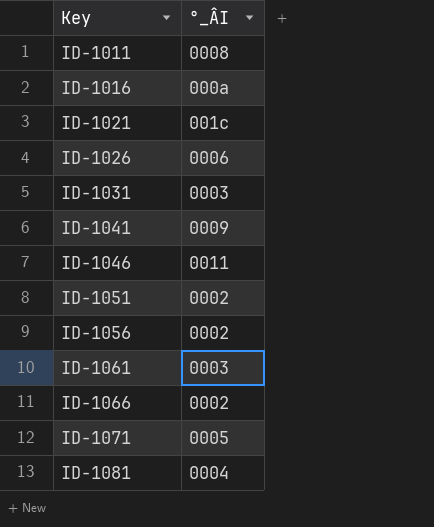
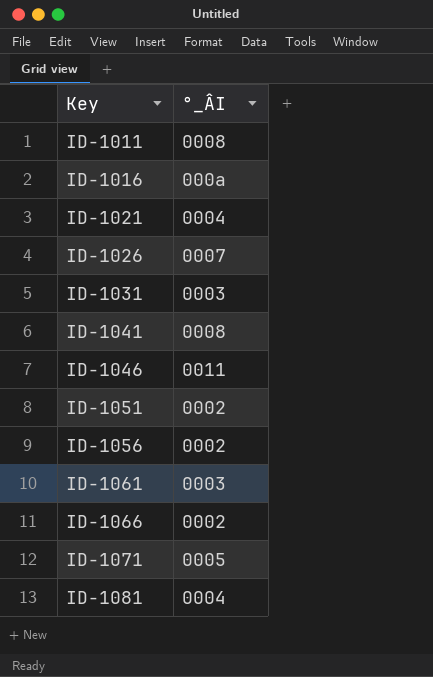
ID-1021 | °_ÂI: 001c -> 0004
ID-1026 | °_ÂI: 0006 -> 0007
ID-1041 | °_ÂI: 0009 -> 0008

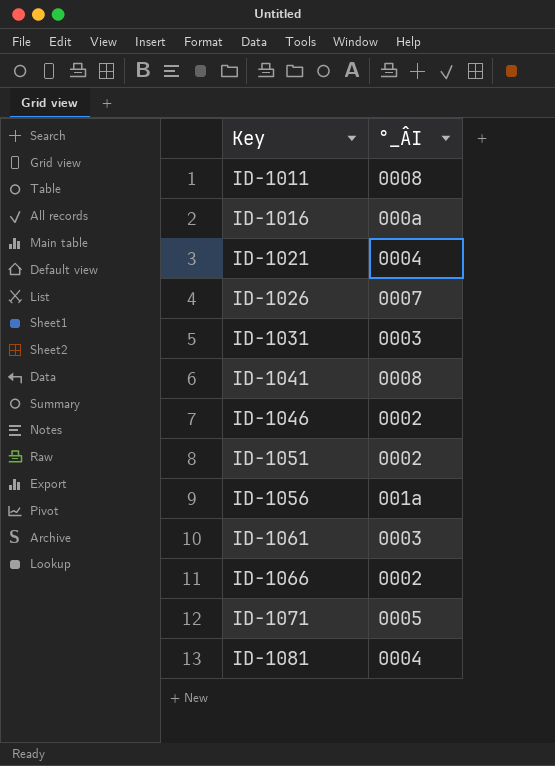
ID-1046 | °_ÂI: 0011 -> 0002
ID-1056 | °_ÂI: 0002 -> 001a

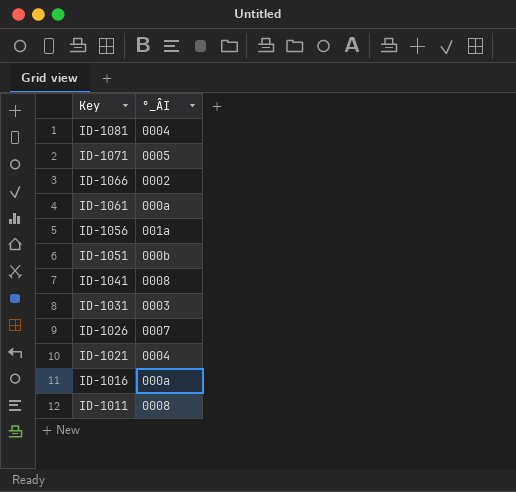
row order: Key ascending -> Key descending
row ID-1046: 0002 -> none
ID-1061 | °_ÂI: 0003 -> 000a
ID-1051 | °_ÂI: 0002 -> 000b

